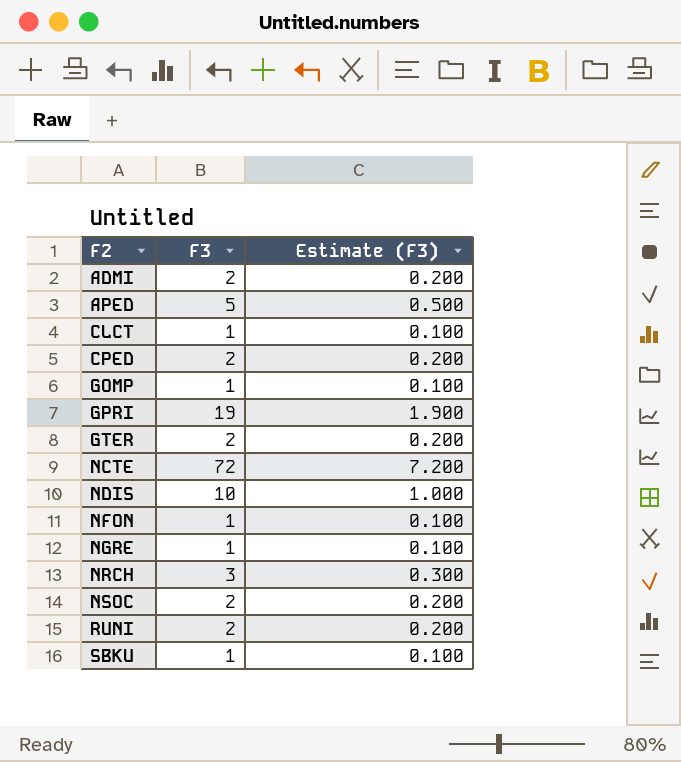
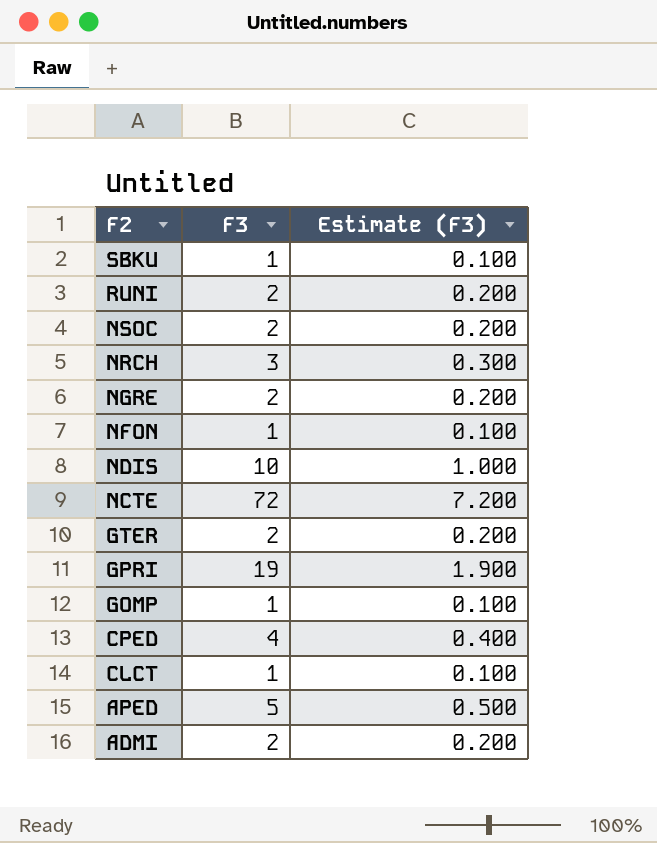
row order: F2 ascending -> F2 descending
NGRE | F3: 1 -> 2
NGRE | Estimate (F3): 0.100 -> 0.200
CPED | F3: 2 -> 4
CPED | Estimate (F3): 0.200 -> 0.400

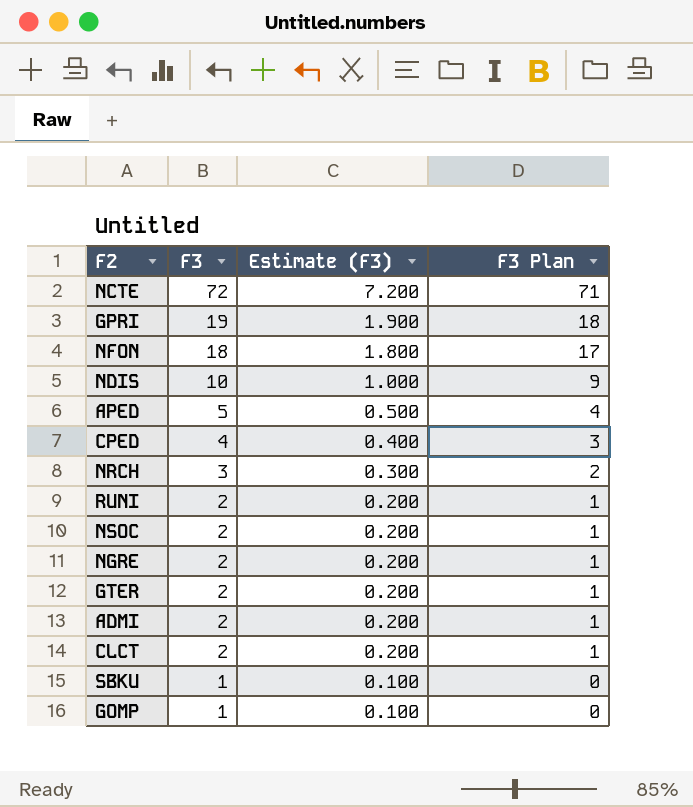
row order: F2 descending -> F3 descending
column F3 Plan | formula: none -> [F3] - 1
NFON | F3: 1 -> 18
NFON | Estimate (F3): 0.100 -> 1.800
CLCT | F3: 1 -> 2
CLCT | Estimate (F3): 0.100 -> 0.200

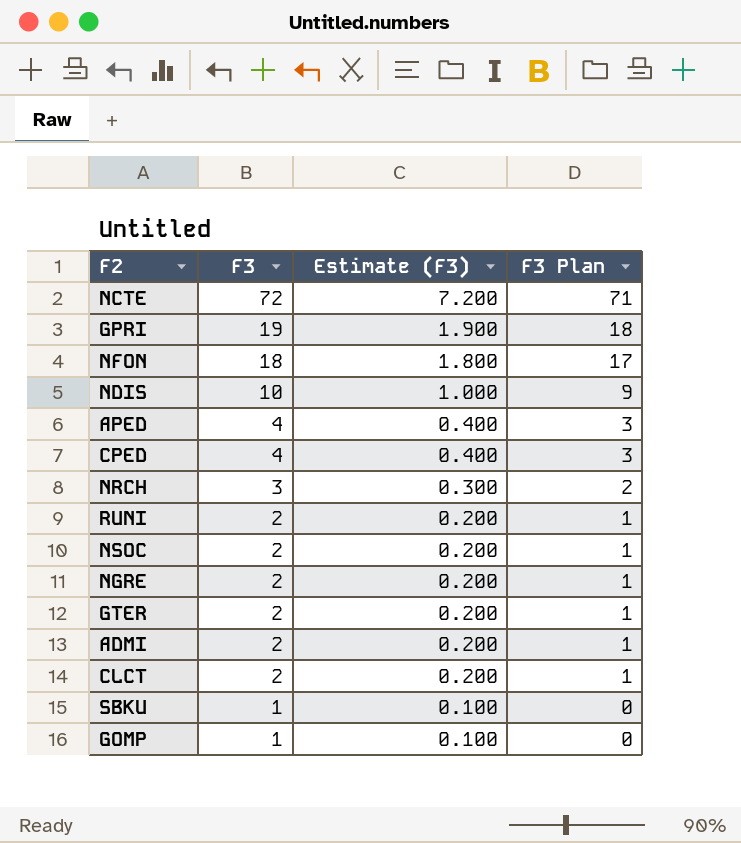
APED | F3: 5 -> 4
APED | Estimate (F3): 0.500 -> 0.400
APED | F3 Plan: 4 -> 3

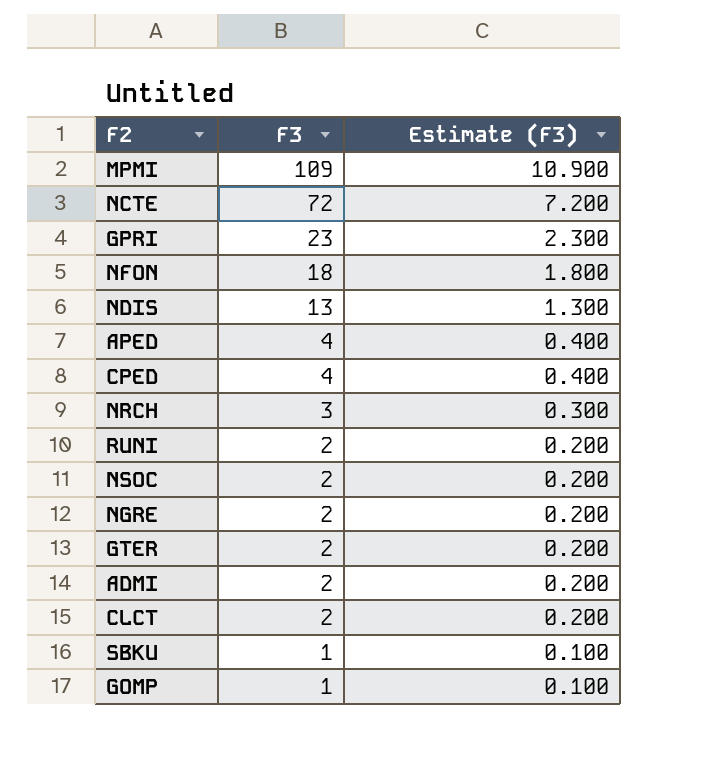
column F3 Plan | formula: [F3] - 1 -> none
row MPMI: none -> 109 | 10.900
GPRI | F3: 19 -> 23
GPRI | Estimate (F3): 1.900 -> 2.300
NDIS | F3: 10 -> 13
NDIS | Estimate (F3): 1.000 -> 1.300

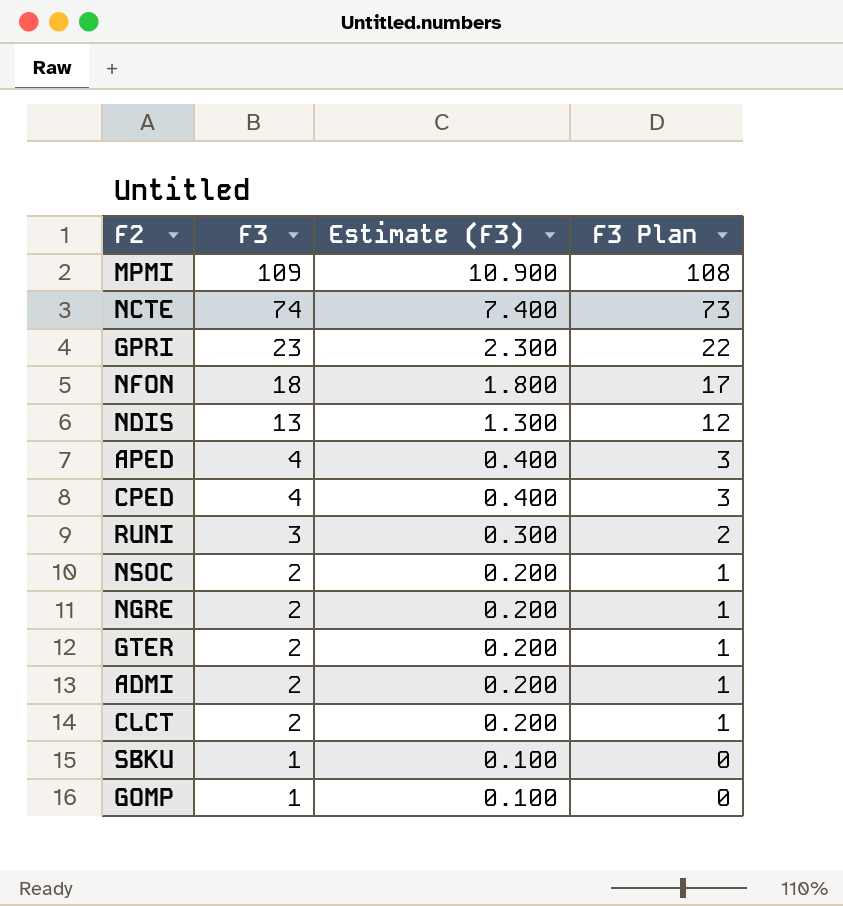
column F3 Plan | formula: none -> [F3] - 1
row NRCH: 3 | 0.300 -> none
NCTE | F3: 72 -> 74
NCTE | Estimate (F3): 7.200 -> 7.400
RUNI | F3: 2 -> 3
RUNI | Estimate (F3): 0.200 -> 0.300

